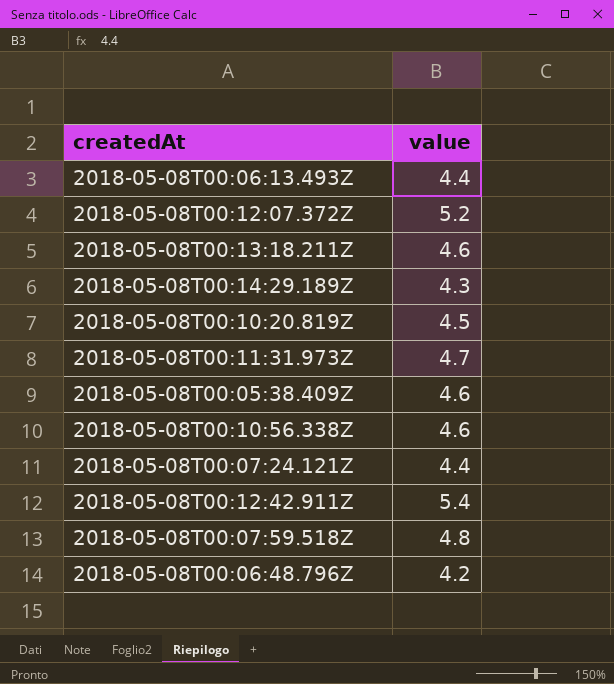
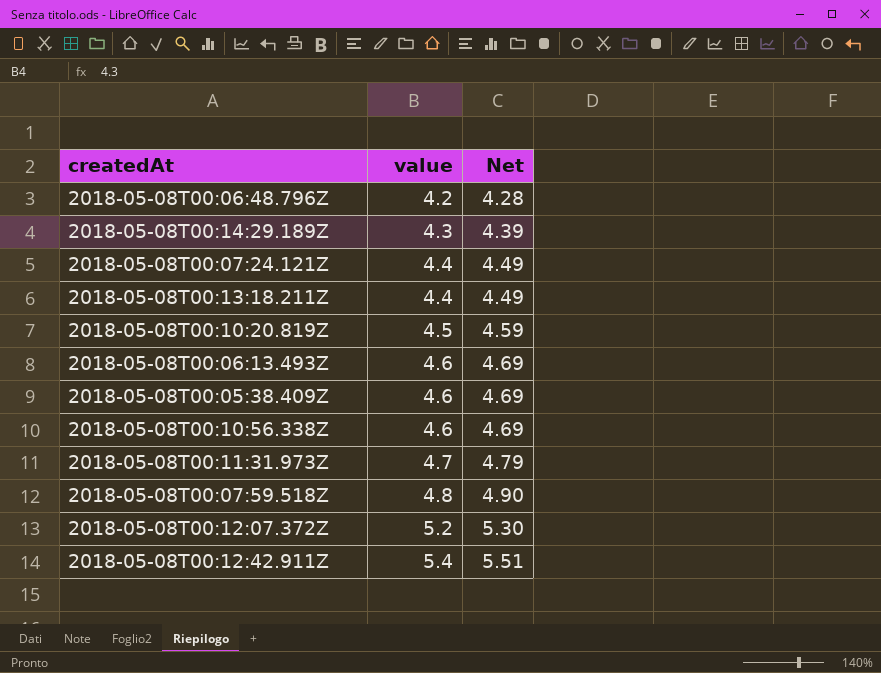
row order: none -> value ascending
column Net | formula: none -> [value] * 1.02
2018-05-08T00:13:18.211Z | value: 4.6 -> 4.4
2018-05-08T00:06:13.493Z | value: 4.4 -> 4.6

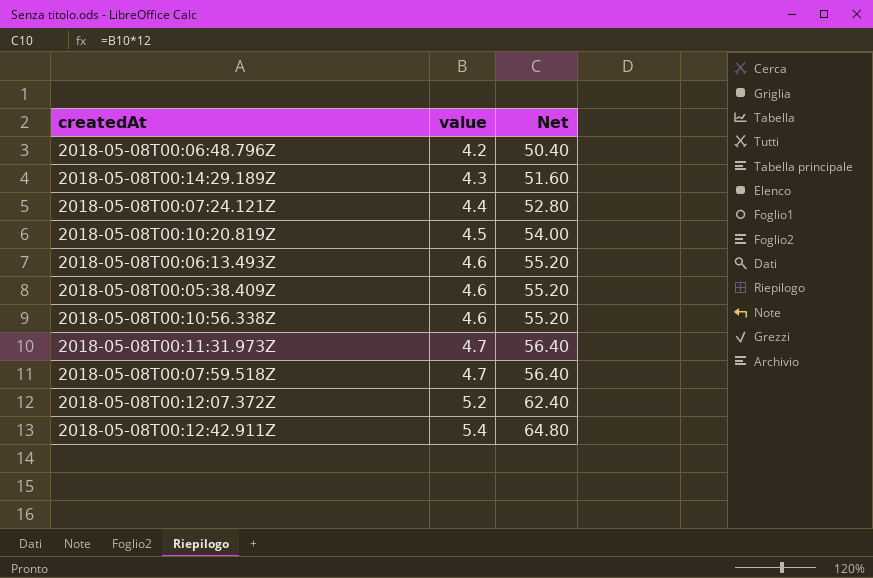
column Net | formula: [value] * 1.02 -> [value] * 12
row 2018-05-08T00:13:18.211Z: 4.4 | 4.49 -> none
2018-05-08T00:07:59.518Z | value: 4.8 -> 4.7

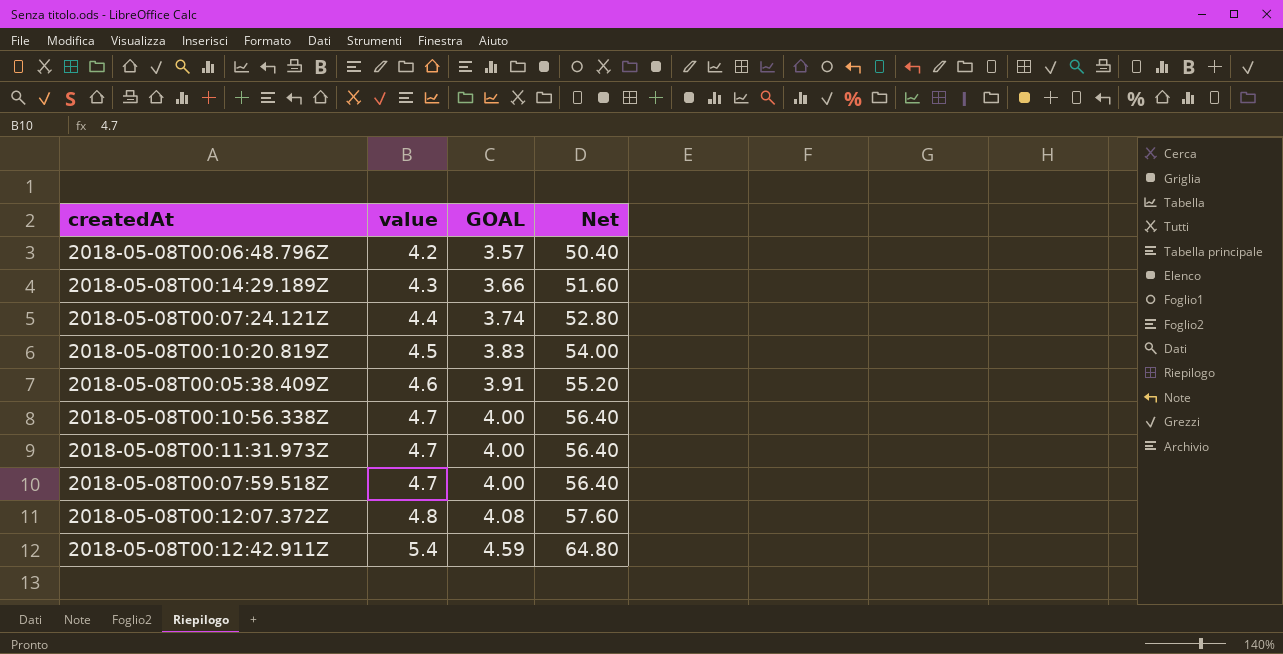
column GOAL | formula: none -> [value] * 0.85
row 2018-05-08T00:06:13.493Z: 4.6 | 55.20 -> none
2018-05-08T00:10:56.338Z | value: 4.6 -> 4.7
2018-05-08T00:10:56.338Z | Net: 55.20 -> 56.40
2018-05-08T00:12:07.372Z | value: 5.2 -> 4.8
2018-05-08T00:12:07.372Z | Net: 62.40 -> 57.60

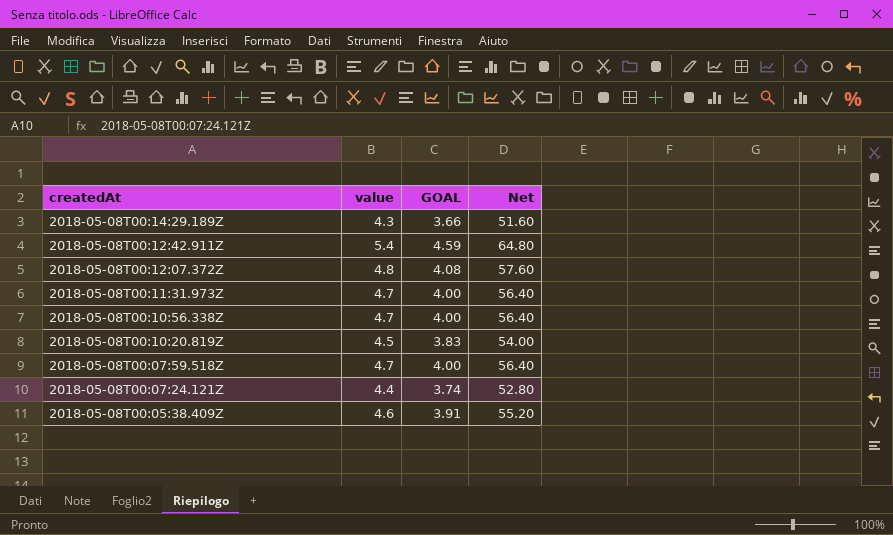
row order: value ascending -> createdAt descending
row 2018-05-08T00:06:48.796Z: 4.2 | 3.57 | 50.40 -> none

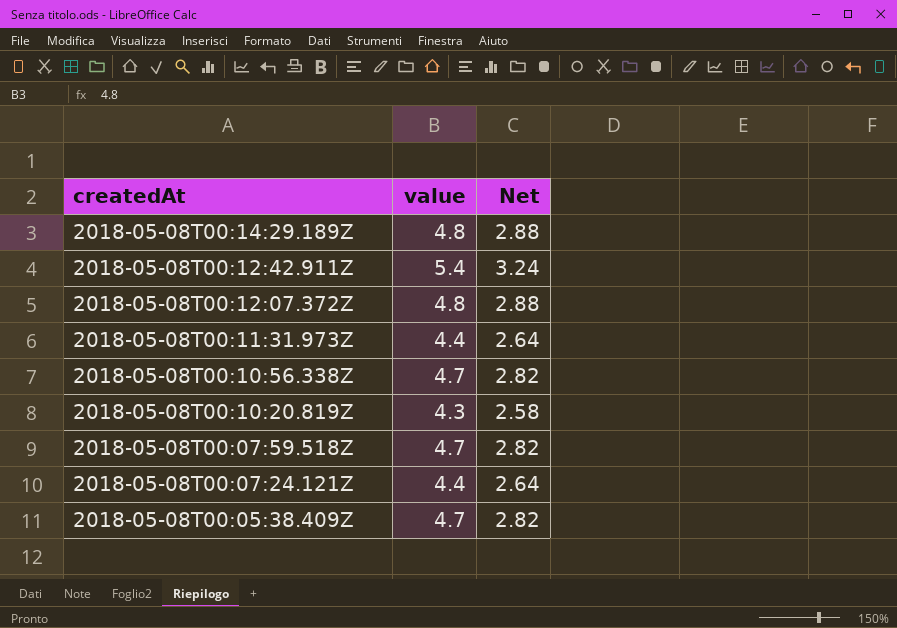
column GOAL | formula: [value] * 0.85 -> none
column Net | formula: [value] * 12 -> [value] * 0.6
2018-05-08T00:14:29.189Z | value: 4.3 -> 4.8
2018-05-08T00:11:31.973Z | value: 4.7 -> 4.4
2018-05-08T00:10:20.819Z | value: 4.5 -> 4.3
2018-05-08T00:05:38.409Z | value: 4.6 -> 4.7

